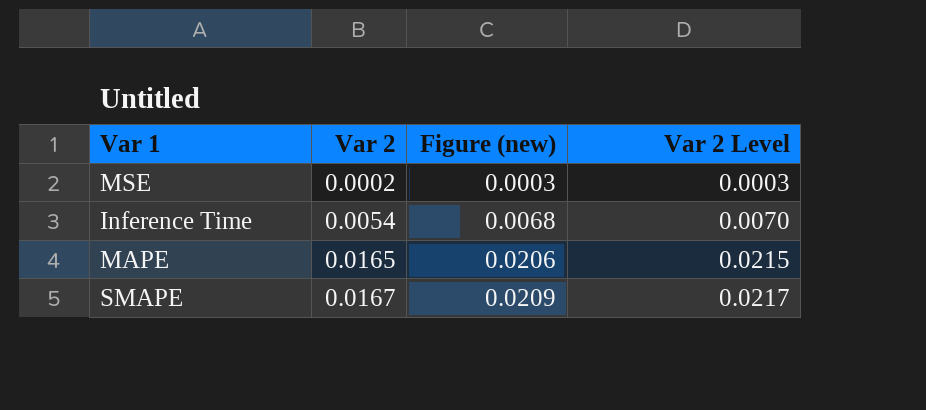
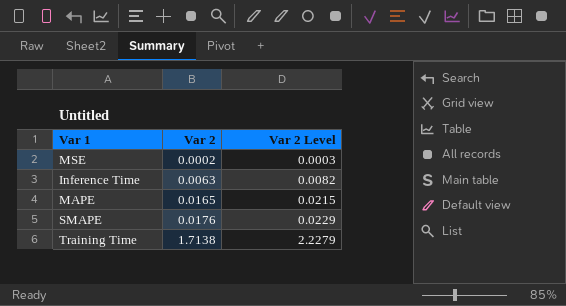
column Figure (new) | formula: [Var 2] * 1.25 -> none
Inference Time | Var 2: 0.0054 -> 0.0063
Inference Time | Var 2 Level: 0.0070 -> 0.0082
SMAPE | Var 2: 0.0167 -> 0.0176
SMAPE | Var 2 Level: 0.0217 -> 0.0229
row Training Time: none -> 1.7138 | 2.2279

